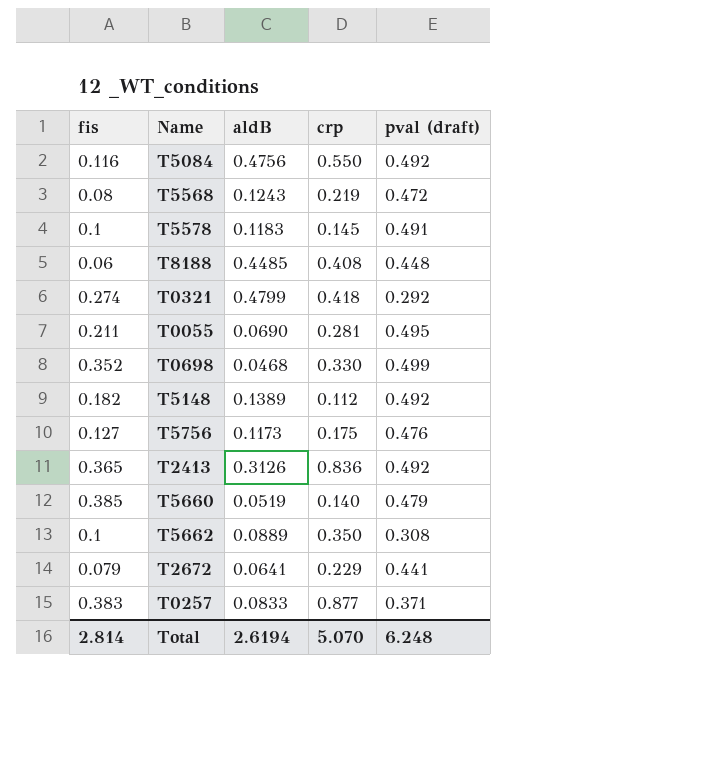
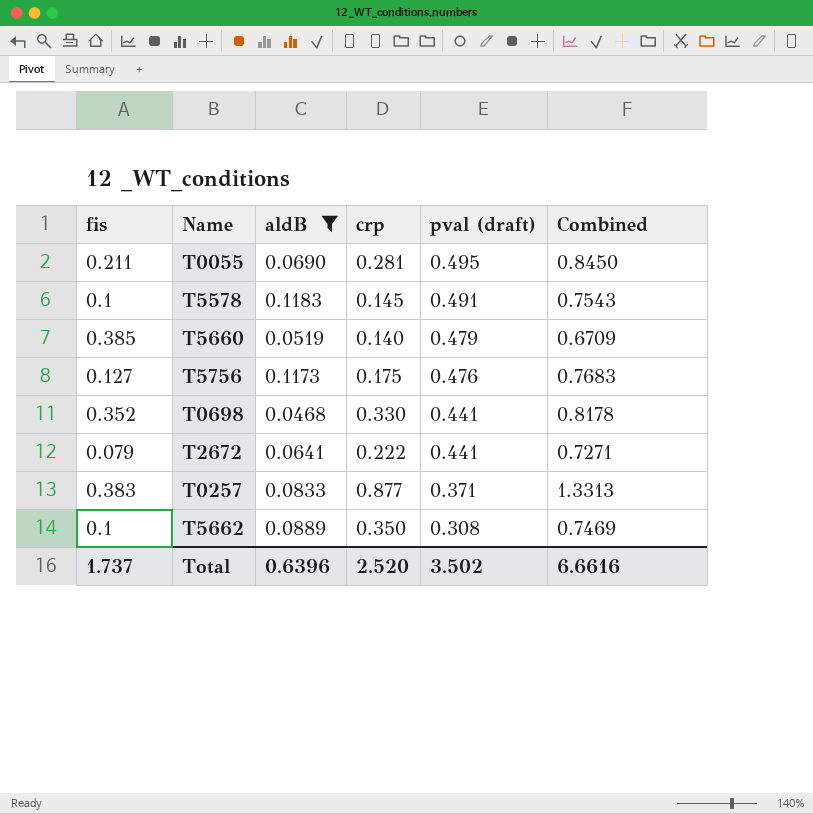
filter: none -> aldB <= 0.1183
row order: none -> pval (draft) descending
column Combined | formula: none -> [aldB] + [crp] + [pval (draft)]
T0698 | pval (draft): 0.499 -> 0.441
T2672 | crp: 0.229 -> 0.222
Total | fis: 2.814 -> 1.737
Total | aldB: 2.6194 -> 0.6396
Total | crp: 5.070 -> 2.520
Total | pval (draft): 6.248 -> 3.502

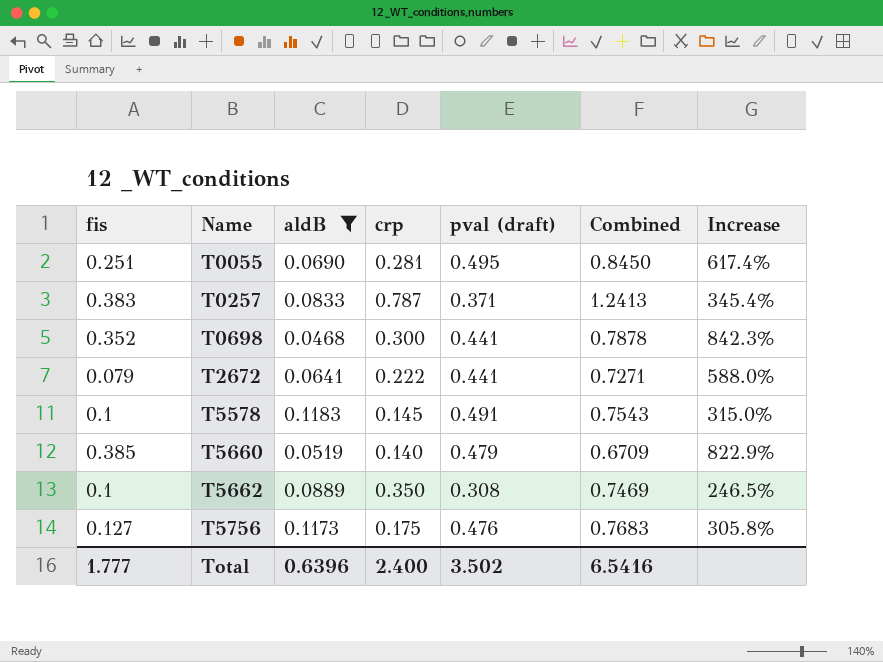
row order: pval (draft) descending -> Name ascending
column Increase | formula: none -> ([pval (draft)] - [aldB]) / [aldB]
T0055 | fis: 0.211 -> 0.251
T0257 | crp: 0.877 -> 0.787
T0257 | Combined: 1.3313 -> 1.2413
T0698 | crp: 0.330 -> 0.300
T0698 | Combined: 0.8178 -> 0.7878
Total | fis: 1.737 -> 1.777
Total | crp: 2.520 -> 2.400
Total | Combined: 6.6616 -> 6.5416

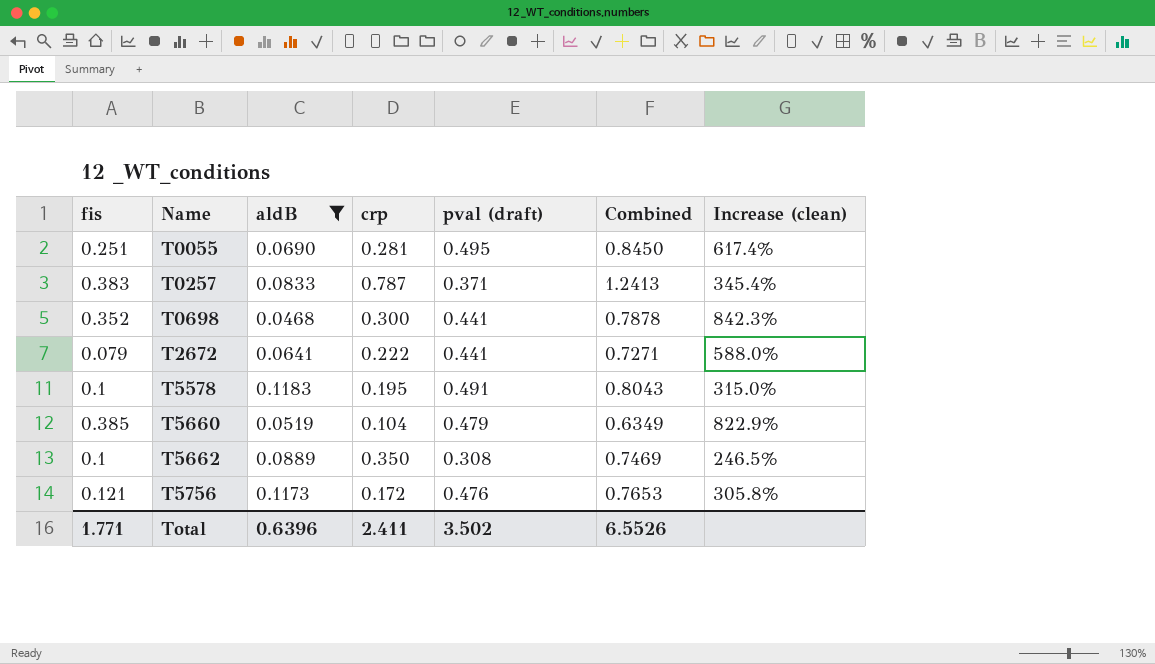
column name: Increase -> Increase (clean)
T5578 | crp: 0.145 -> 0.195
T5578 | Combined: 0.7543 -> 0.8043
T5660 | crp: 0.140 -> 0.104
T5660 | Combined: 0.6709 -> 0.6349
T5756 | fis: 0.127 -> 0.121
T5756 | crp: 0.175 -> 0.172
T5756 | Combined: 0.7683 -> 0.7653
Total | fis: 1.777 -> 1.771
Total | crp: 2.400 -> 2.411
Total | Combined: 6.5416 -> 6.5526

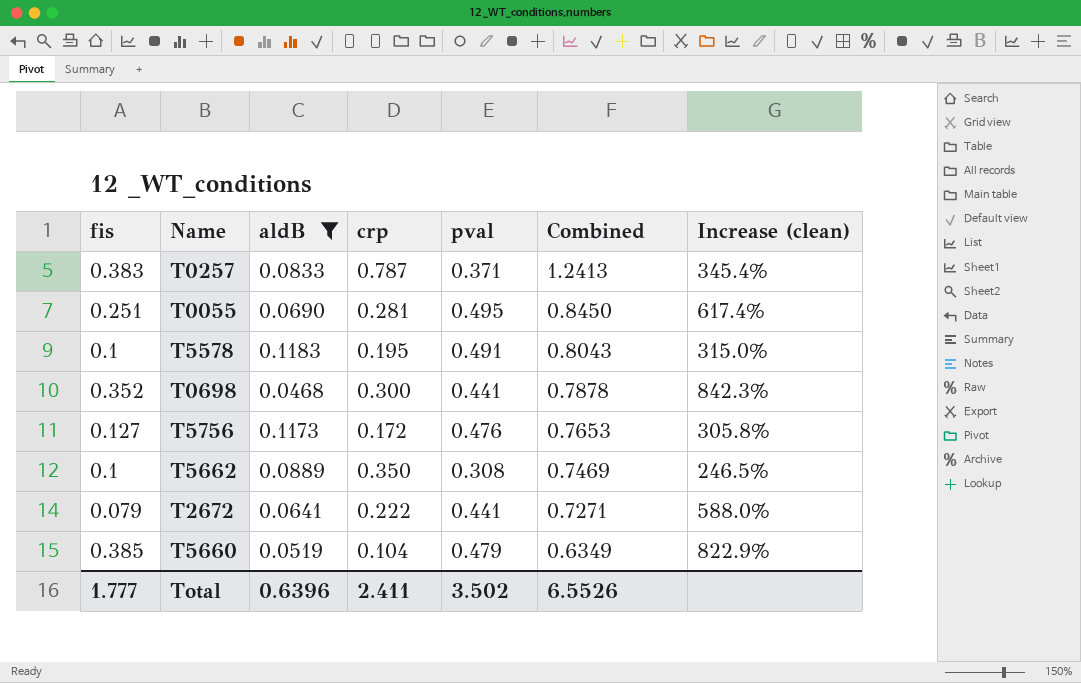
row order: Name ascending -> Combined descending
column name: pval (draft) -> pval
T5756 | fis: 0.121 -> 0.127
Total | fis: 1.771 -> 1.777

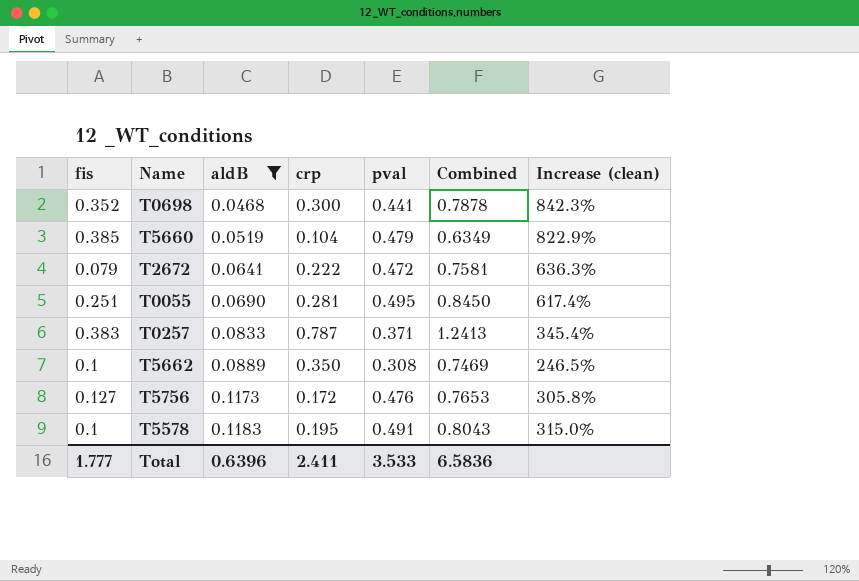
row order: Combined descending -> aldB ascending
T2672 | pval: 0.441 -> 0.472
T2672 | Combined: 0.7271 -> 0.7581
T2672 | Increase (clean): 588.0% -> 636.3%
Total | pval: 3.502 -> 3.533
Total | Combined: 6.5526 -> 6.5836

